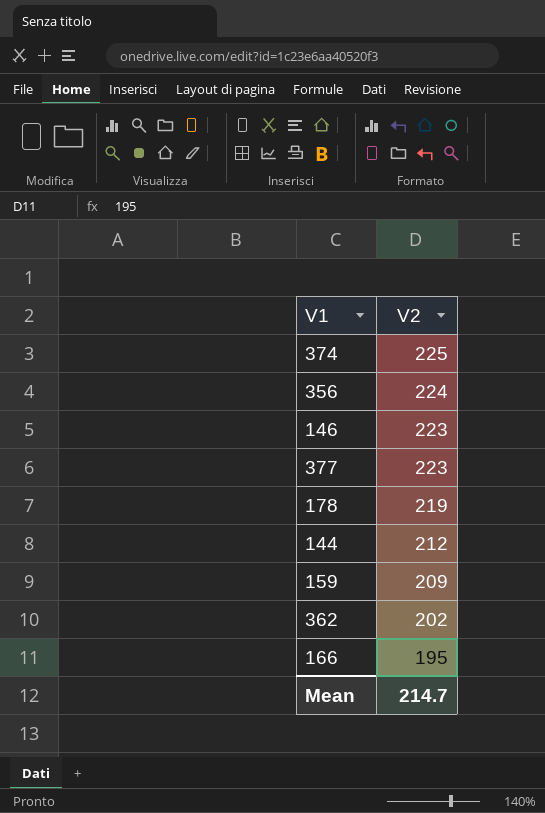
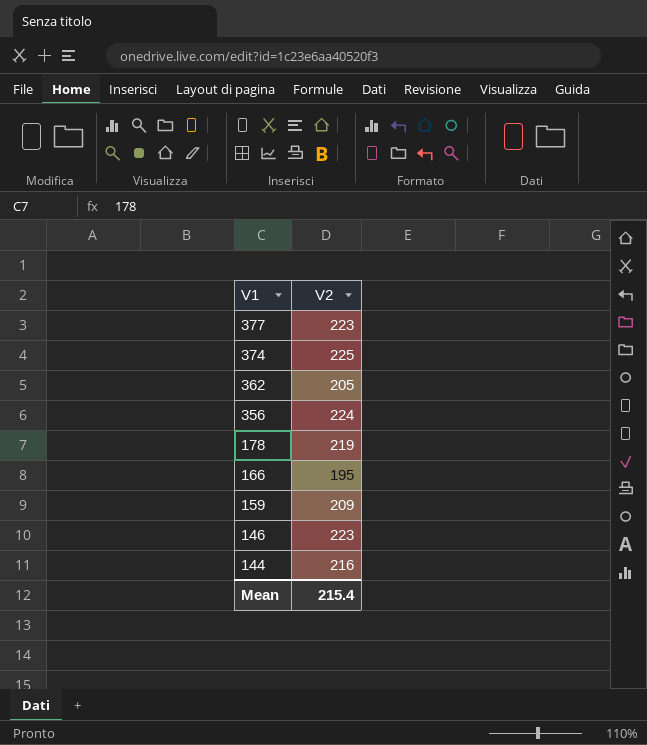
row order: V2 descending -> V1 descending
362 | V2: 202 -> 205
144 | V2: 212 -> 216
Mean | V2: 214.7 -> 215.4

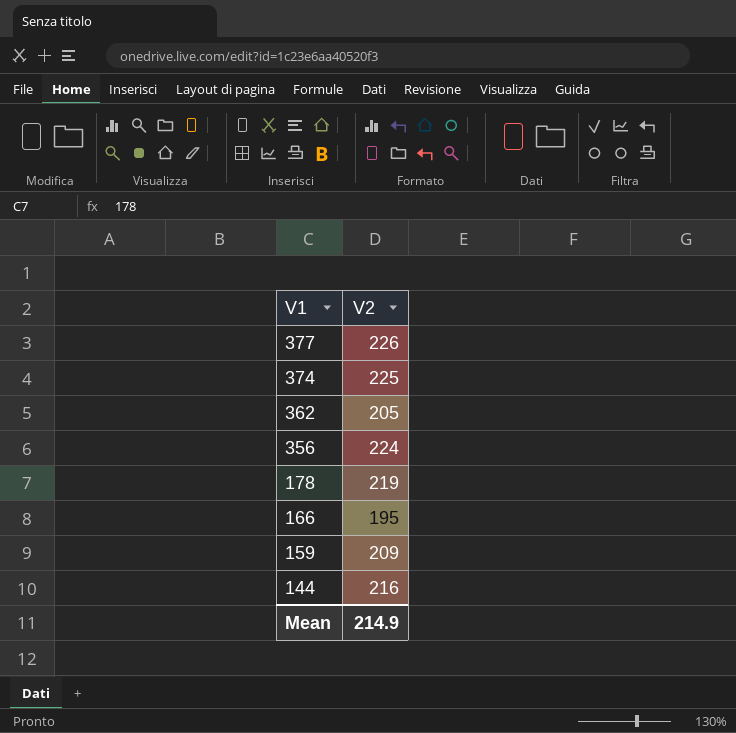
row 146: 223 -> none
377 | V2: 223 -> 226
Mean | V2: 215.4 -> 214.9

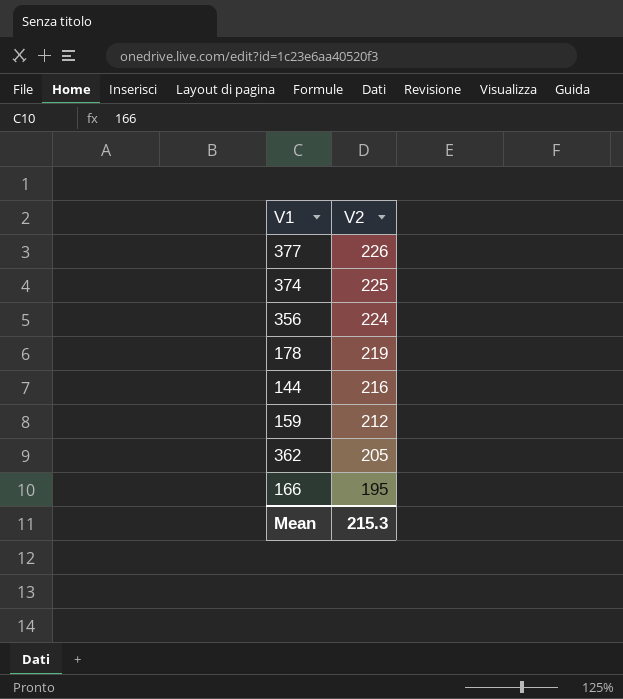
row order: V1 descending -> V2 descending
159 | V2: 209 -> 212
Mean | V2: 214.9 -> 215.3

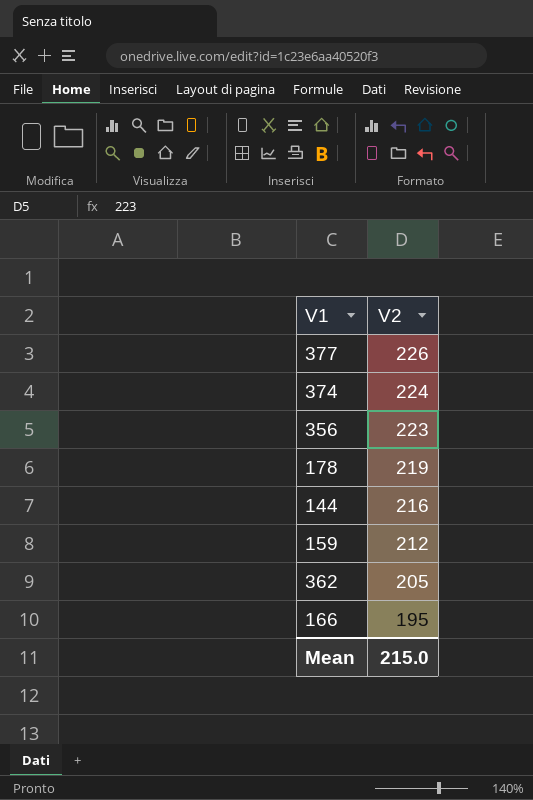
374 | V2: 225 -> 224
356 | V2: 224 -> 223
Mean | V2: 215.3 -> 215.0

